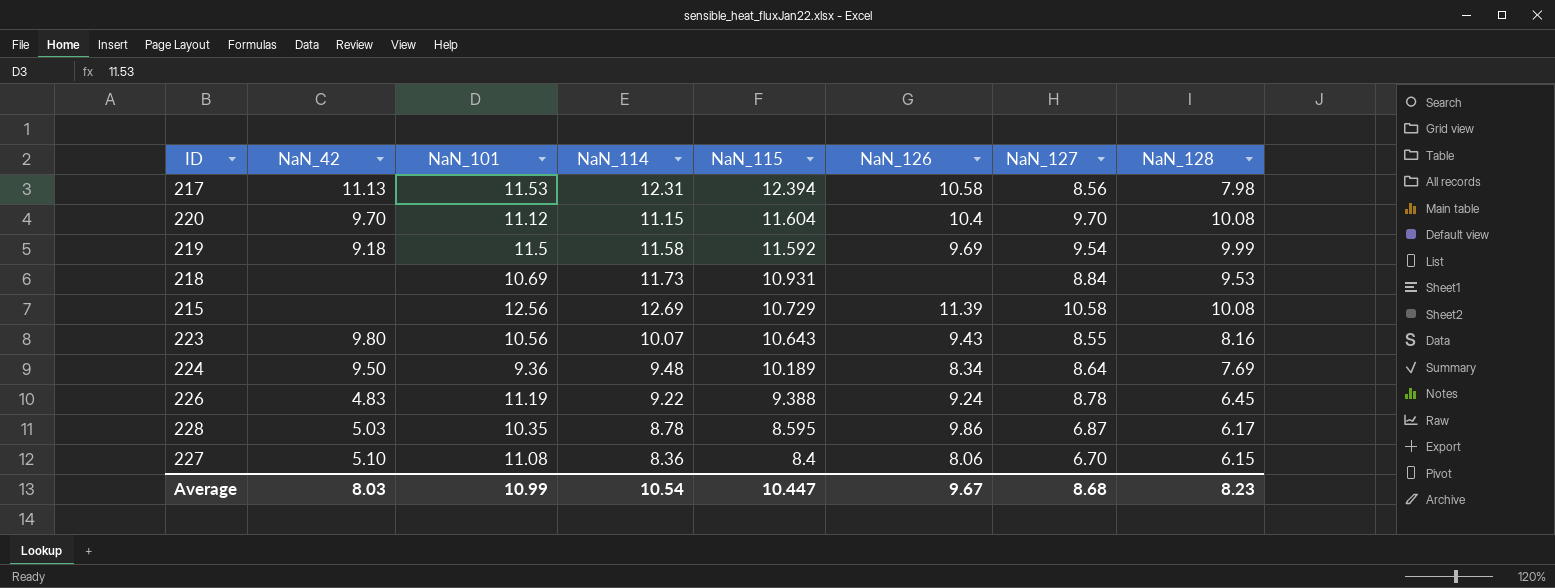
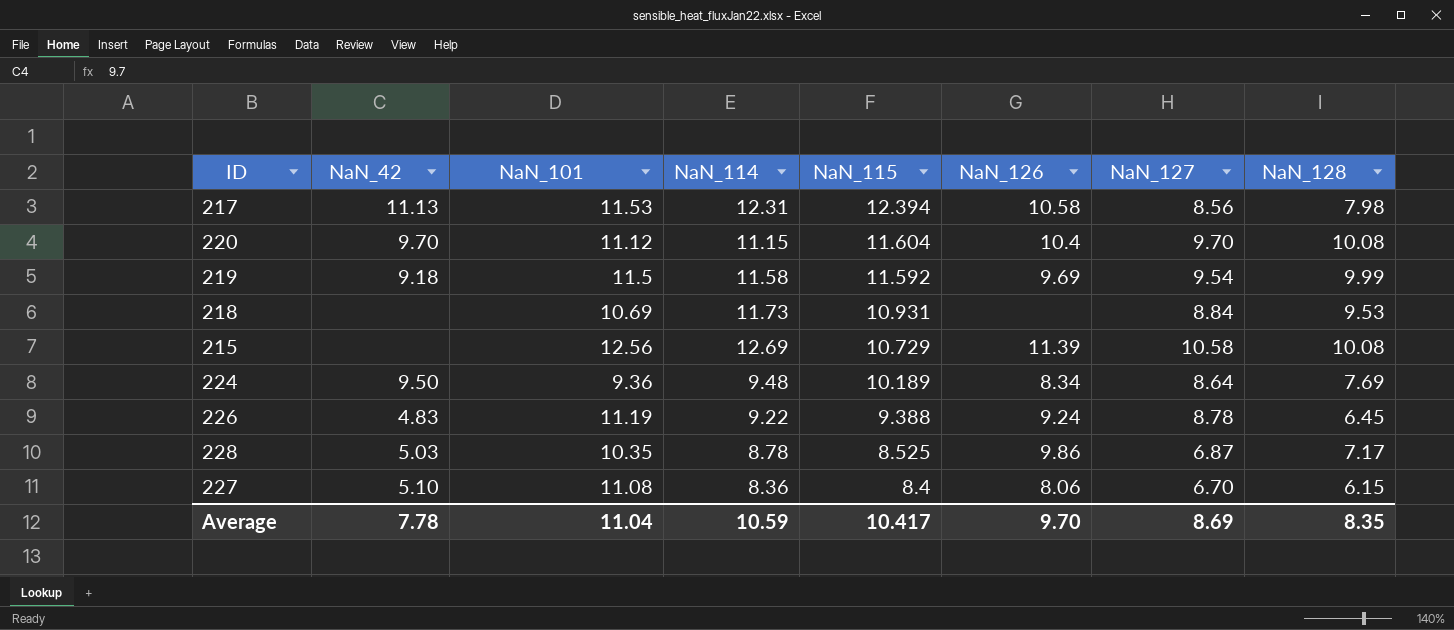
row 223: 9.80 | 10.56 | 10.07 | 10.643 | 9.43 | 8.55 | 8.16 -> none
228 | NaN_115: 8.595 -> 8.525
228 | NaN_128: 6.17 -> 7.17
Average | NaN_42: 8.03 -> 7.78
Average | NaN_101: 10.99 -> 11.04
Average | NaN_114: 10.54 -> 10.59
Average | NaN_115: 10.447 -> 10.417
Average | NaN_126: 9.67 -> 9.70
Average | NaN_127: 8.68 -> 8.69
Average | NaN_128: 8.23 -> 8.35

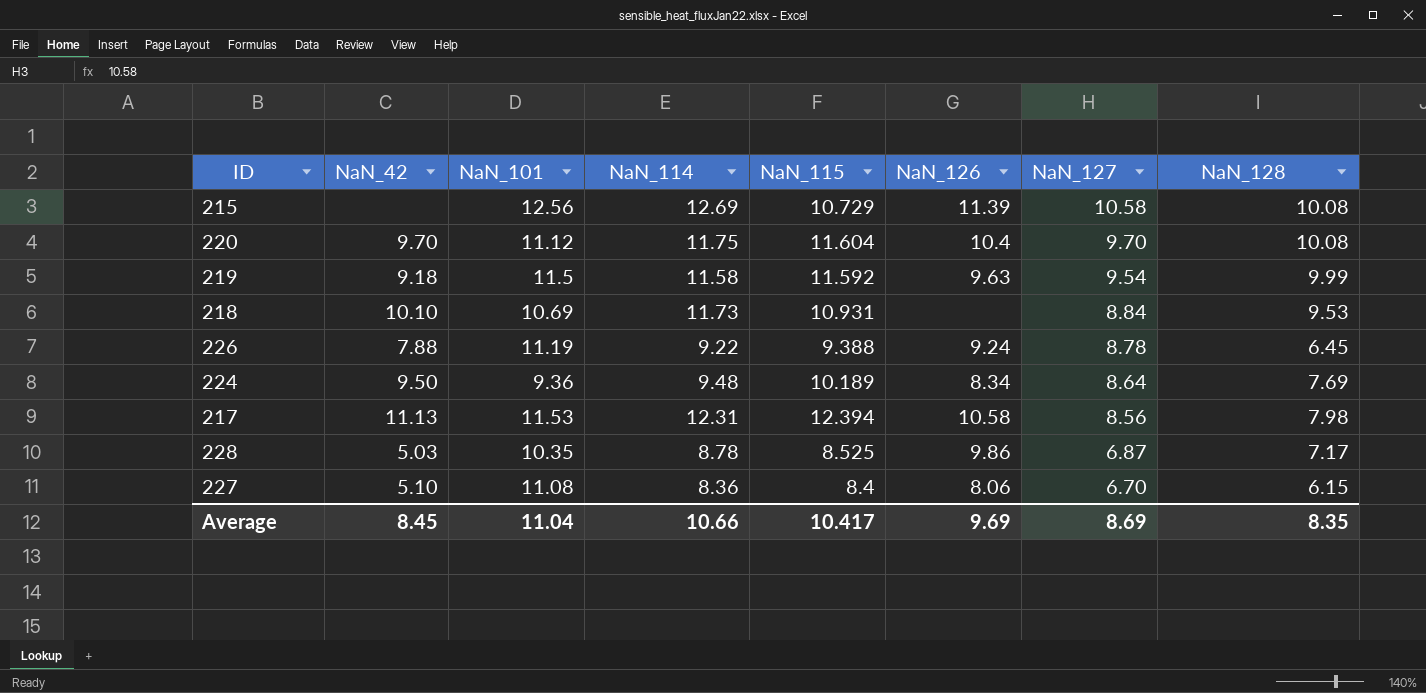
row order: NaN_115 descending -> NaN_127 descending
220 | NaN_114: 11.15 -> 11.75
219 | NaN_126: 9.69 -> 9.63
218 | NaN_42: none -> 10.10
226 | NaN_42: 4.83 -> 7.88
Average | NaN_42: 7.78 -> 8.45
Average | NaN_114: 10.59 -> 10.66
Average | NaN_126: 9.70 -> 9.69

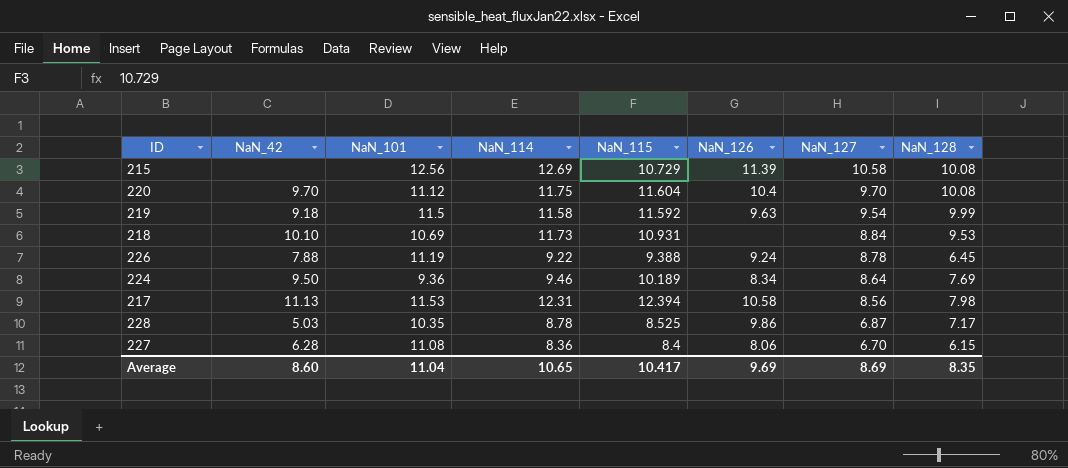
224 | NaN_114: 9.48 -> 9.46
227 | NaN_42: 5.10 -> 6.28
Average | NaN_42: 8.45 -> 8.60
Average | NaN_114: 10.66 -> 10.65

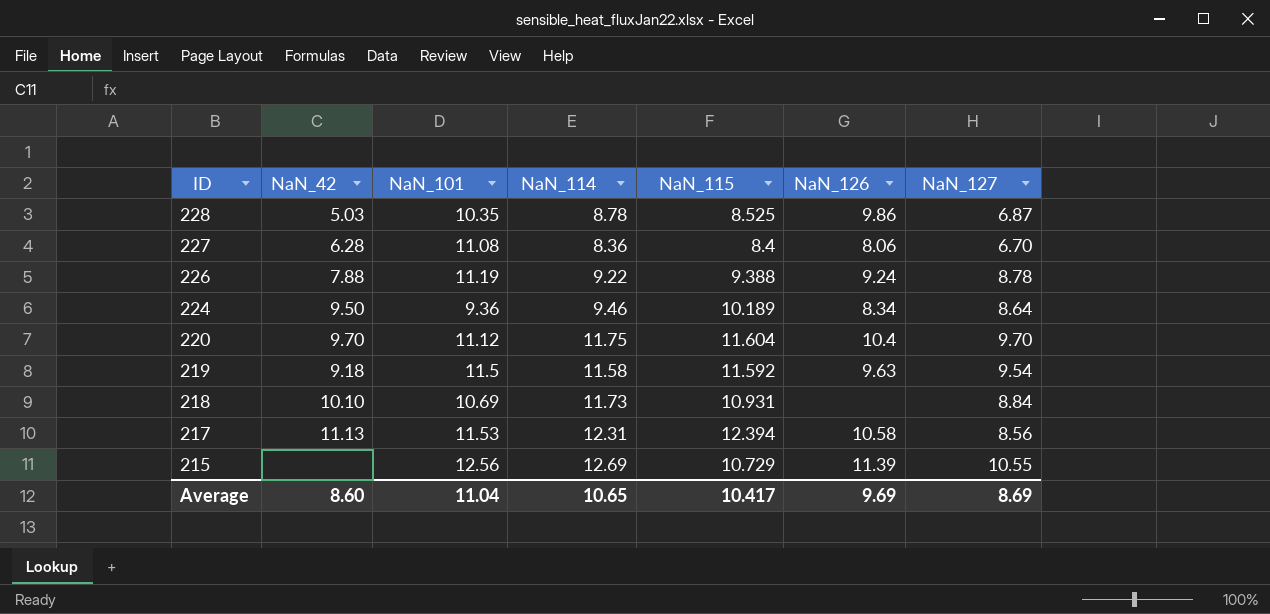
row order: NaN_127 descending -> ID descending
column NaN_128 | position: 8 -> none
215 | NaN_127: 10.58 -> 10.55

